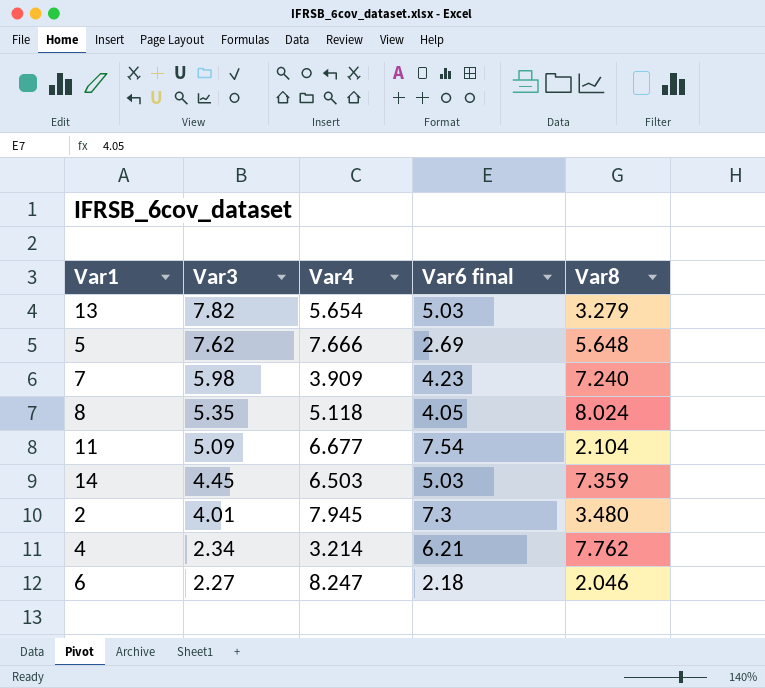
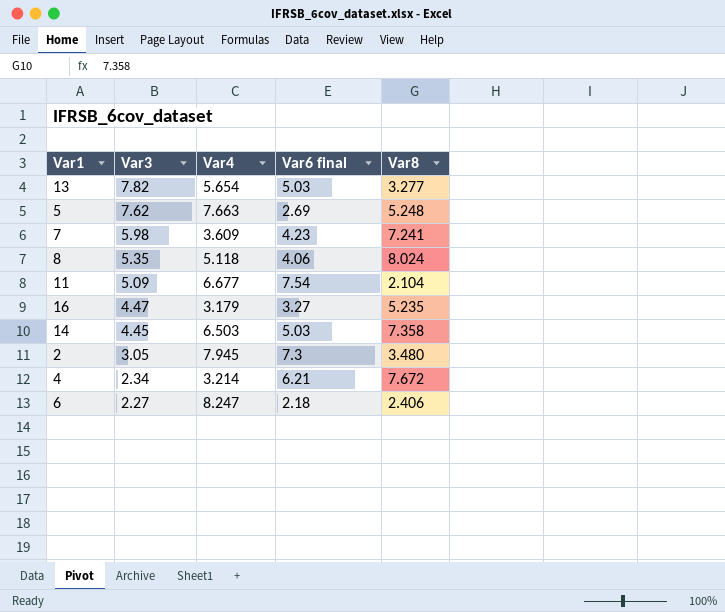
13 | Var8: 3.279 -> 3.277
5 | Var4: 7.666 -> 7.663
5 | Var8: 5.648 -> 5.248
7 | Var4: 3.909 -> 3.609
7 | Var8: 7.240 -> 7.241
8 | Var6 final: 4.05 -> 4.06
row 16: none -> 4.47 | 3.179 | 3.27 | 5.235
14 | Var8: 7.359 -> 7.358
2 | Var3: 4.01 -> 3.05
4 | Var8: 7.762 -> 7.672
6 | Var8: 2.046 -> 2.406

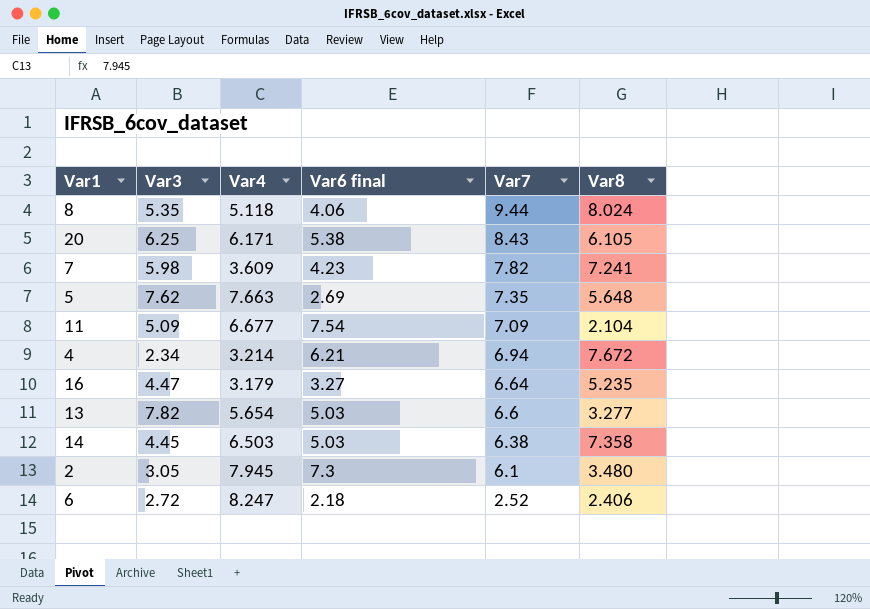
row order: Var3 descending -> Var7 descending
column Var7 | position: none -> 5
row 20: none -> 6.25 | 6.171 | 5.38 | 8.43 | 6.105
5 | Var8: 5.248 -> 5.648
6 | Var3: 2.27 -> 2.72

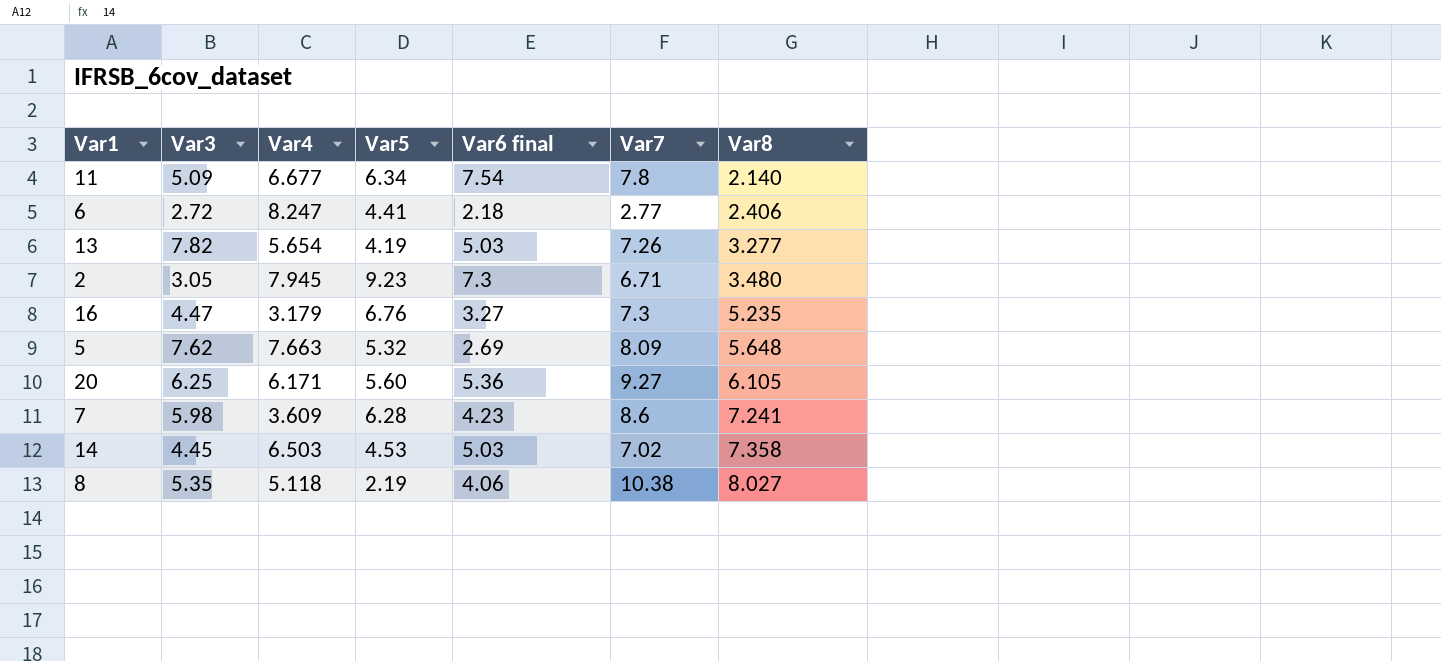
row order: Var7 descending -> Var8 ascending
column Var5 | position: none -> 4
row 4: 2.34 | 3.214 | 6.21 | 6.94 | 7.672 -> none
11 | Var7: 7.09 -> 7.8
11 | Var8: 2.104 -> 2.140
6 | Var7: 2.52 -> 2.77
13 | Var7: 6.6 -> 7.26
2 | Var7: 6.1 -> 6.71
16 | Var7: 6.64 -> 7.3
5 | Var7: 7.35 -> 8.09
20 | Var6 final: 5.38 -> 5.36
20 | Var7: 8.43 -> 9.27
7 | Var7: 7.82 -> 8.6
14 | Var7: 6.38 -> 7.02
8 | Var7: 9.44 -> 10.38
8 | Var8: 8.024 -> 8.027

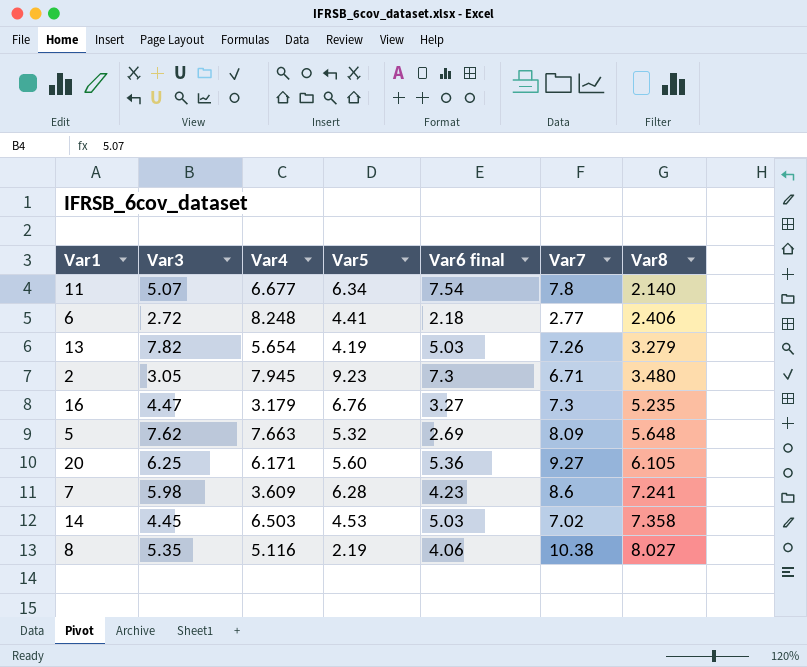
11 | Var3: 5.09 -> 5.07
6 | Var4: 8.247 -> 8.248
13 | Var8: 3.277 -> 3.279
8 | Var4: 5.118 -> 5.116

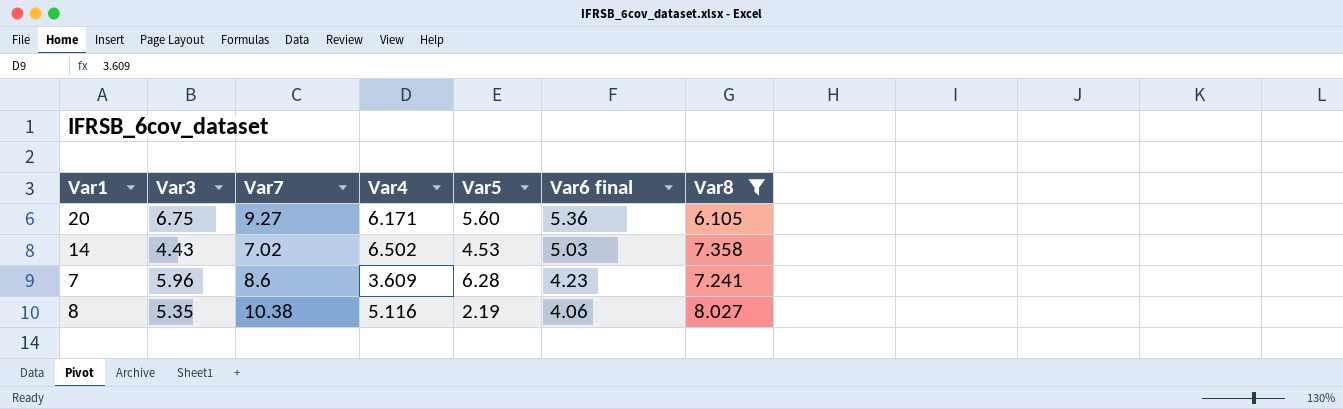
filter: none -> Var8 >= 6.105
row order: Var8 ascending -> Var6 final descending
column Var7 | position: 6 -> 3
20 | Var3: 6.25 -> 6.75
14 | Var3: 4.45 -> 4.43
14 | Var4: 6.503 -> 6.502
7 | Var3: 5.98 -> 5.96

